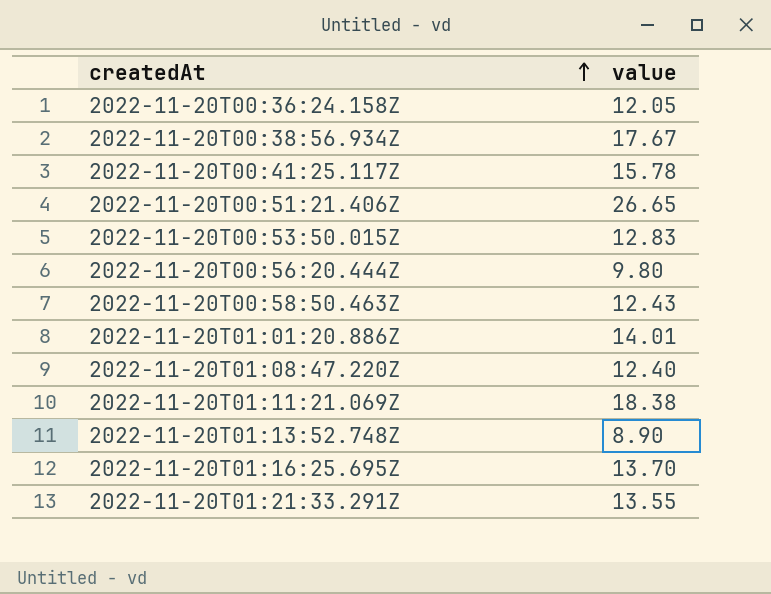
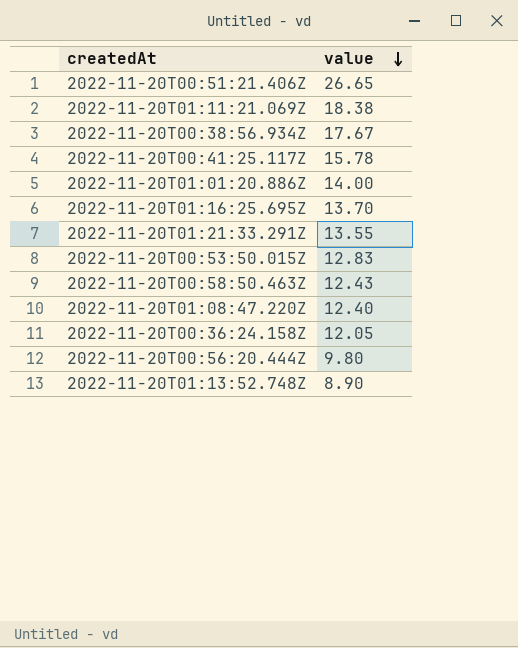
row order: createdAt ascending -> value descending
2022-11-20T01:01:20.886Z | value: 14.01 -> 14.00

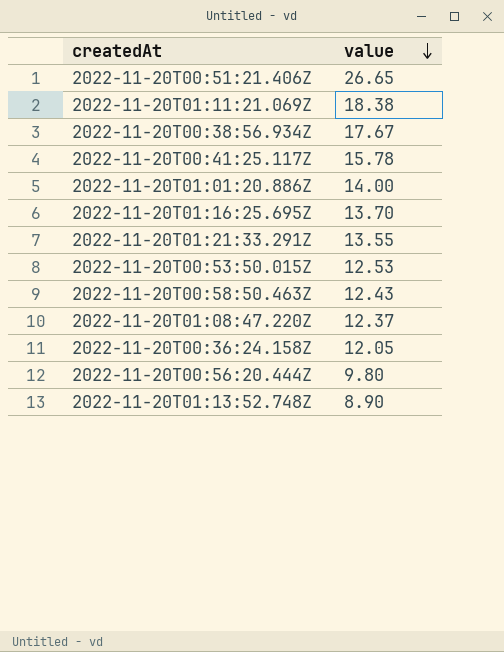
2022-11-20T00:53:50.015Z | value: 12.83 -> 12.53
2022-11-20T01:08:47.220Z | value: 12.40 -> 12.37

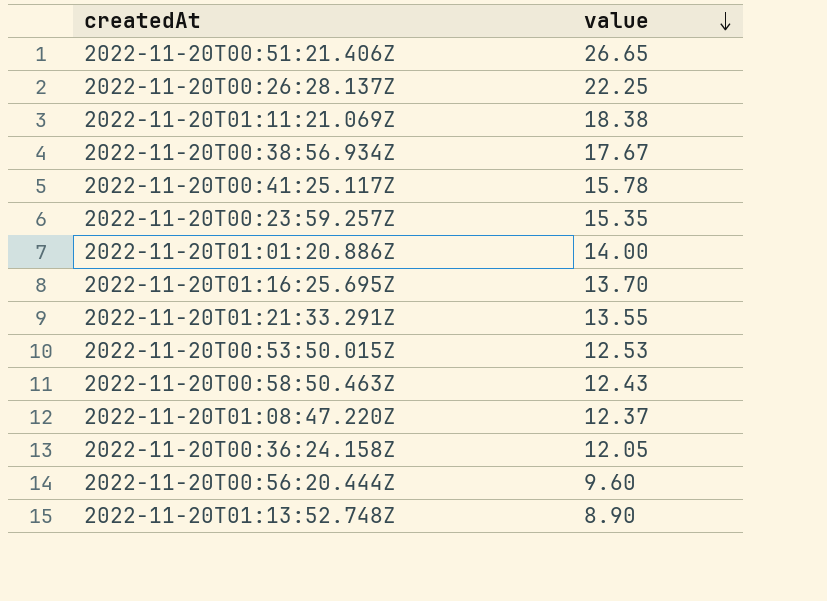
row 2022-11-20T00:26:28.137Z: none -> 22.25
row 2022-11-20T00:23:59.257Z: none -> 15.35
2022-11-20T00:56:20.444Z | value: 9.80 -> 9.60

